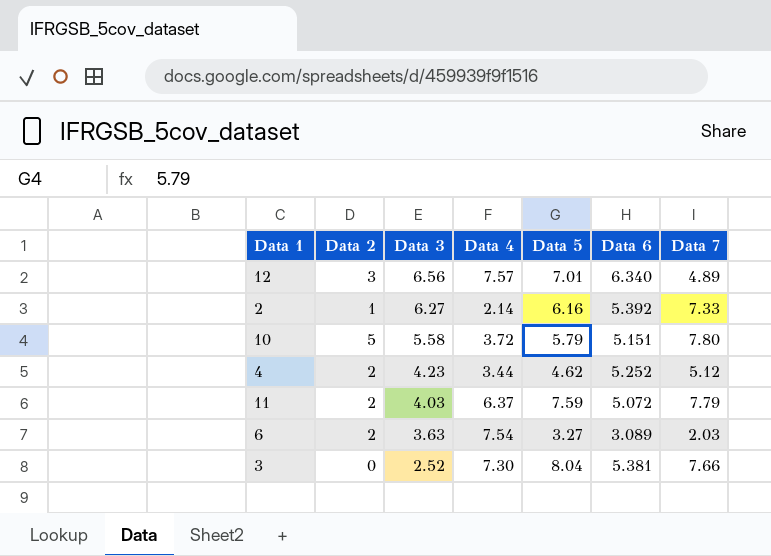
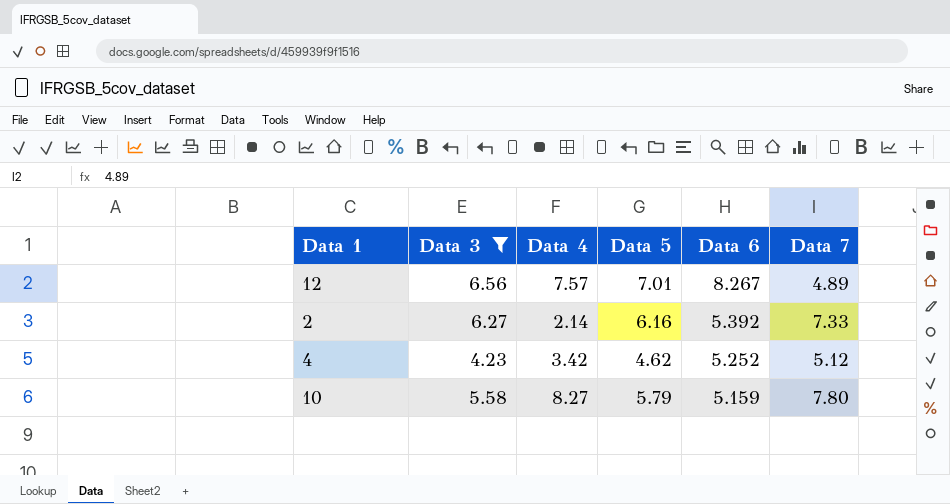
filter: none -> Data 3 >= 4.23
row order: Data 3 descending -> Data 6 descending
column Data 2 | position: 2 -> none
12 | Data 6: 6.340 -> 8.267
4 | Data 4: 3.44 -> 3.42
10 | Data 4: 3.72 -> 8.27
10 | Data 6: 5.151 -> 5.159

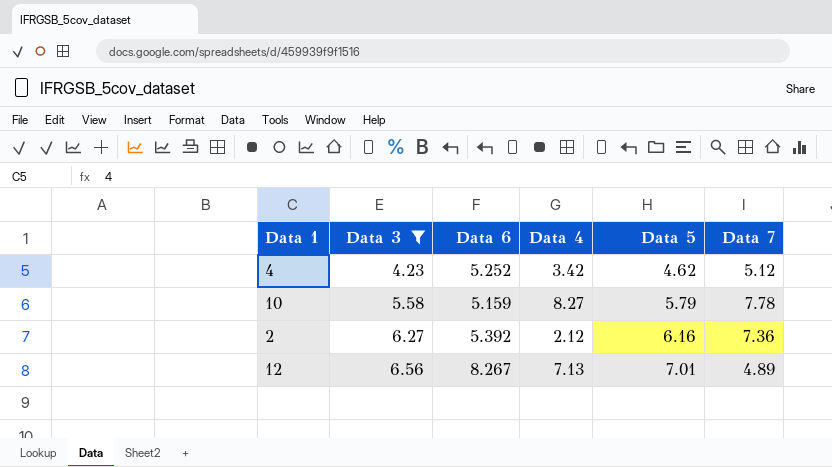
row order: Data 6 descending -> Data 3 ascending
column Data 6 | position: 5 -> 3
10 | Data 7: 7.80 -> 7.78
2 | Data 4: 2.14 -> 2.12
2 | Data 7: 7.33 -> 7.36
12 | Data 4: 7.57 -> 7.13

